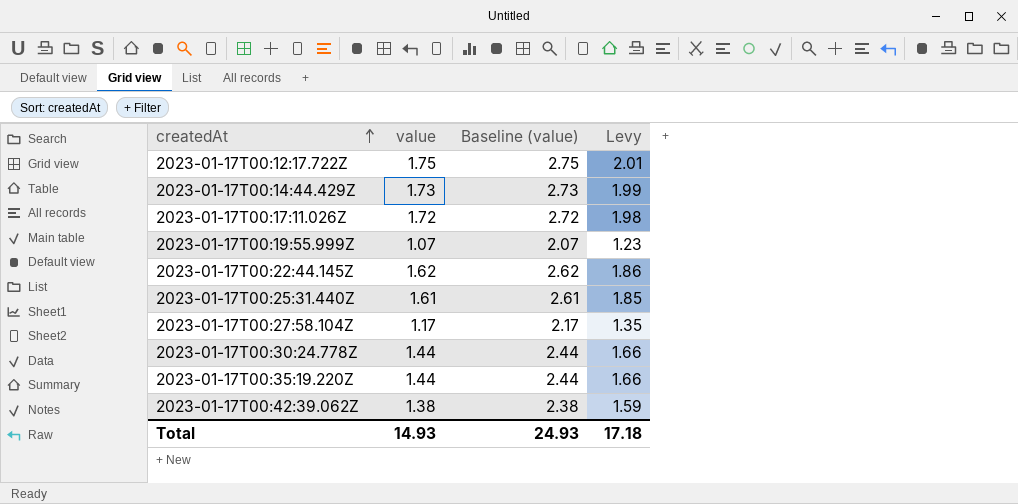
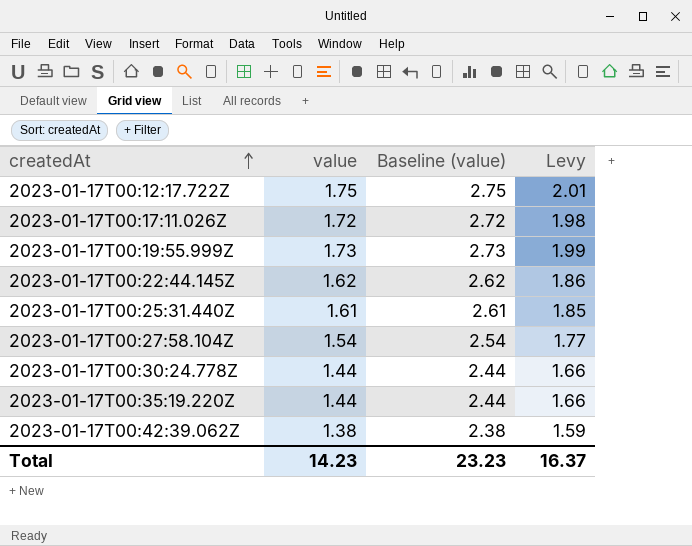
row 2023-01-17T00:14:44.429Z: 1.73 | 2.73 | 1.99 -> none
2023-01-17T00:19:55.999Z | value: 1.07 -> 1.73
2023-01-17T00:19:55.999Z | Baseline (value): 2.07 -> 2.73
2023-01-17T00:19:55.999Z | Levy: 1.23 -> 1.99
2023-01-17T00:27:58.104Z | value: 1.17 -> 1.54
2023-01-17T00:27:58.104Z | Baseline (value): 2.17 -> 2.54
2023-01-17T00:27:58.104Z | Levy: 1.35 -> 1.77
Total | value: 14.93 -> 14.23
Total | Baseline (value): 24.93 -> 23.23
Total | Levy: 17.18 -> 16.37

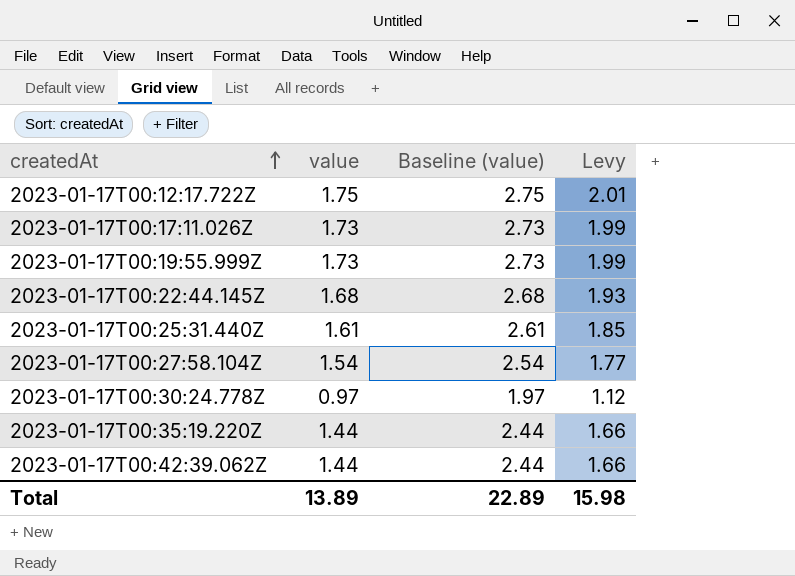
2023-01-17T00:17:11.026Z | value: 1.72 -> 1.73
2023-01-17T00:17:11.026Z | Baseline (value): 2.72 -> 2.73
2023-01-17T00:17:11.026Z | Levy: 1.98 -> 1.99
2023-01-17T00:22:44.145Z | value: 1.62 -> 1.68
2023-01-17T00:22:44.145Z | Baseline (value): 2.62 -> 2.68
2023-01-17T00:22:44.145Z | Levy: 1.86 -> 1.93
2023-01-17T00:30:24.778Z | value: 1.44 -> 0.97
2023-01-17T00:30:24.778Z | Baseline (value): 2.44 -> 1.97
2023-01-17T00:30:24.778Z | Levy: 1.66 -> 1.12
2023-01-17T00:42:39.062Z | value: 1.38 -> 1.44
2023-01-17T00:42:39.062Z | Baseline (value): 2.38 -> 2.44
2023-01-17T00:42:39.062Z | Levy: 1.59 -> 1.66
Total | value: 14.23 -> 13.89
Total | Baseline (value): 23.23 -> 22.89
Total | Levy: 16.37 -> 15.98

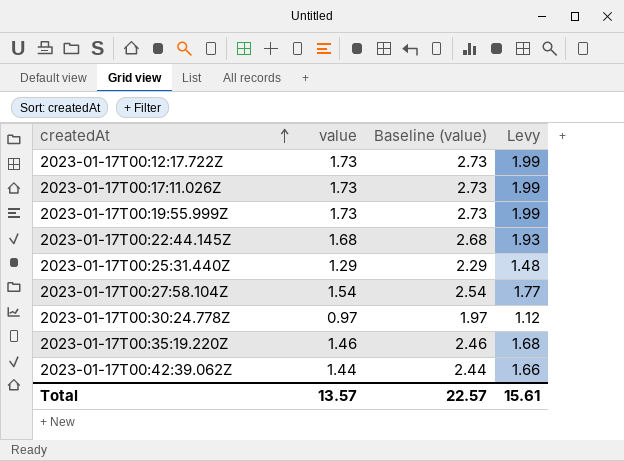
2023-01-17T00:12:17.722Z | value: 1.75 -> 1.73
2023-01-17T00:12:17.722Z | Baseline (value): 2.75 -> 2.73
2023-01-17T00:12:17.722Z | Levy: 2.01 -> 1.99
2023-01-17T00:25:31.440Z | value: 1.61 -> 1.29
2023-01-17T00:25:31.440Z | Baseline (value): 2.61 -> 2.29
2023-01-17T00:25:31.440Z | Levy: 1.85 -> 1.48
2023-01-17T00:35:19.220Z | value: 1.44 -> 1.46
2023-01-17T00:35:19.220Z | Baseline (value): 2.44 -> 2.46
2023-01-17T00:35:19.220Z | Levy: 1.66 -> 1.68
Total | value: 13.89 -> 13.57
Total | Baseline (value): 22.89 -> 22.57
Total | Levy: 15.98 -> 15.61

